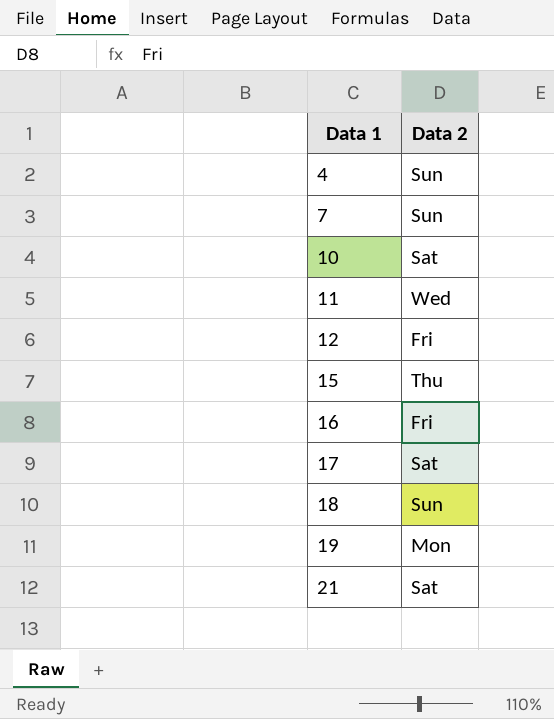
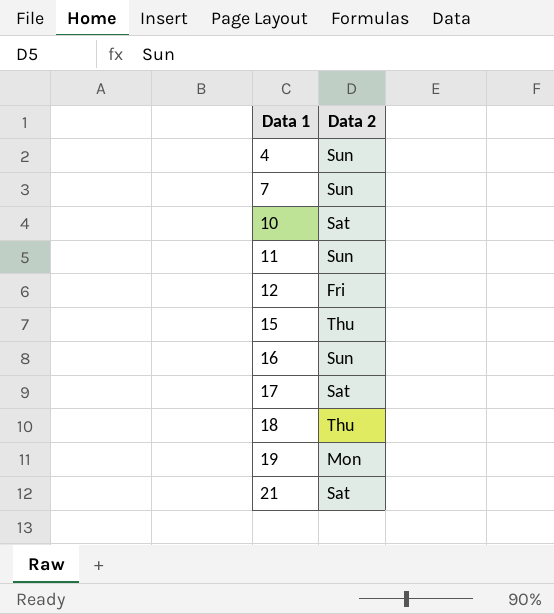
11 | Data 2: Wed -> Sun
16 | Data 2: Fri -> Sun
18 | Data 2: Sun -> Thu

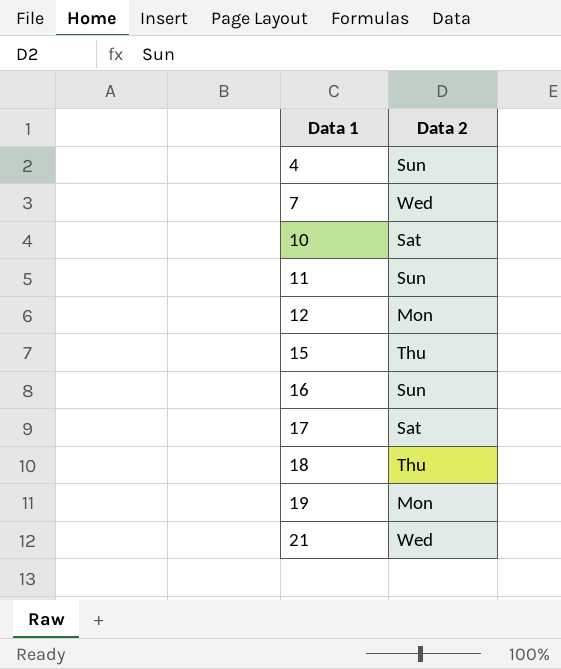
7 | Data 2: Sun -> Wed
12 | Data 2: Fri -> Mon
21 | Data 2: Sat -> Wed

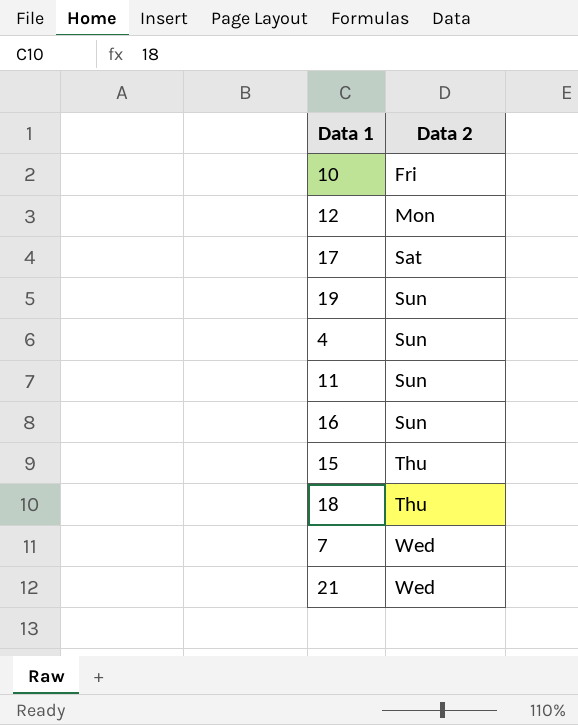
row order: Data 1 ascending -> Data 2 ascending
10 | Data 2: Sat -> Fri
19 | Data 2: Mon -> Sun

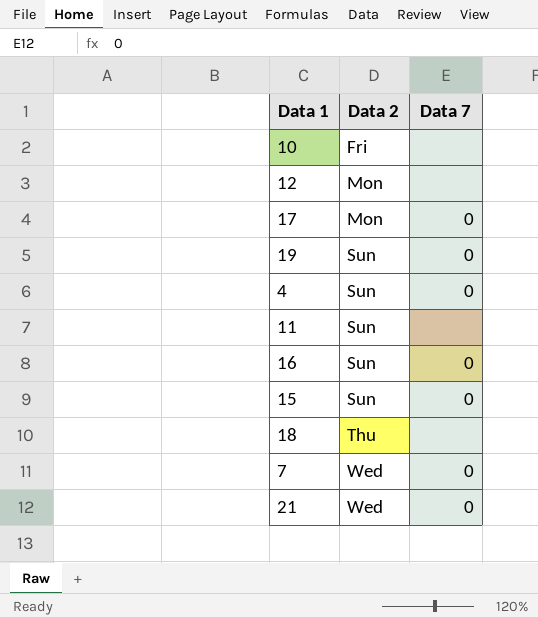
column Data 7 | position: none -> 3
17 | Data 2: Sat -> Mon
15 | Data 2: Thu -> Sun

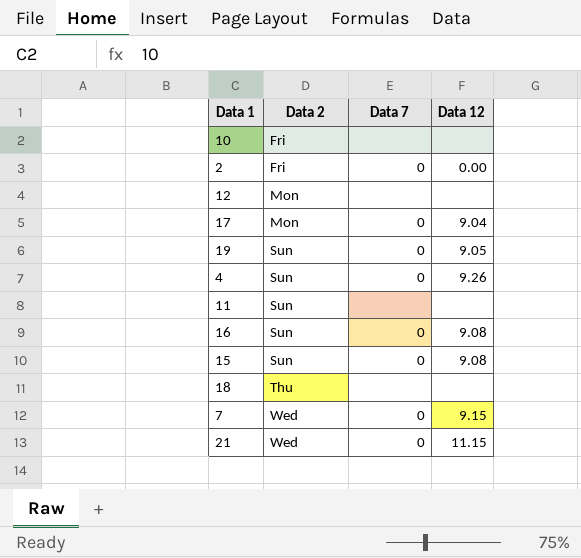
column Data 12 | position: none -> 4
row 2: none -> Fri | 0 | 0.00

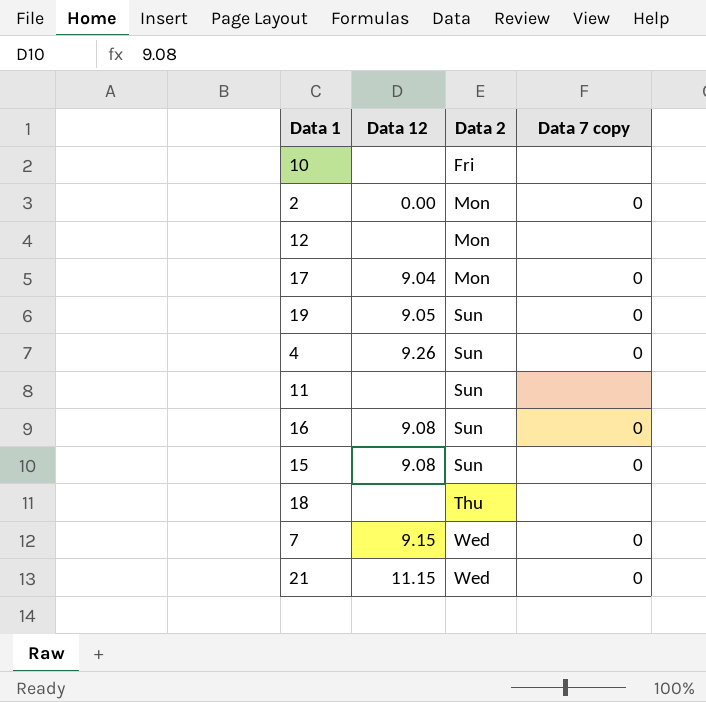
column Data 12 | position: 4 -> 2
column name: Data 7 -> Data 7 copy
2 | Data 2: Fri -> Mon

